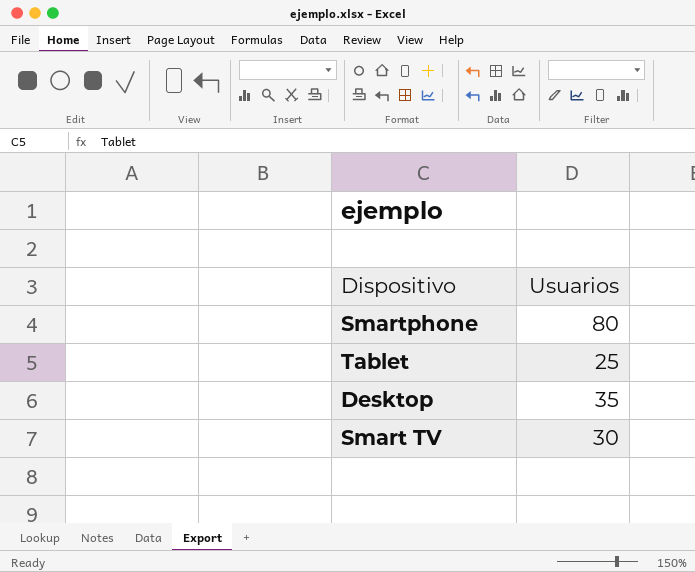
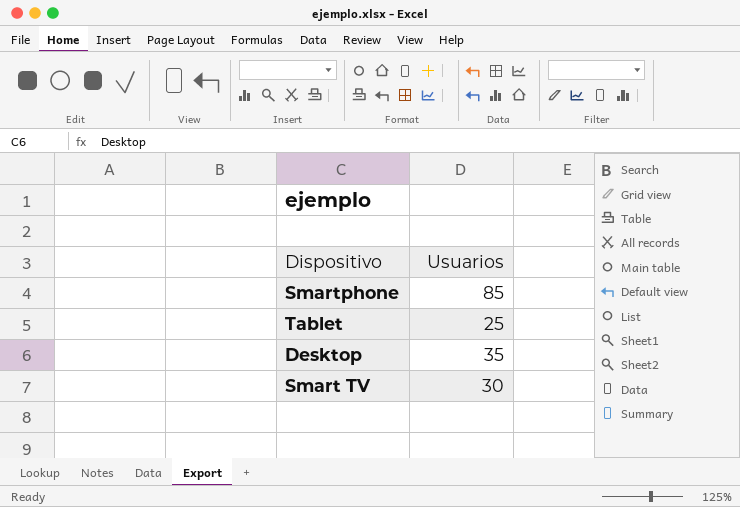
Smartphone | Usuarios: 80 -> 85

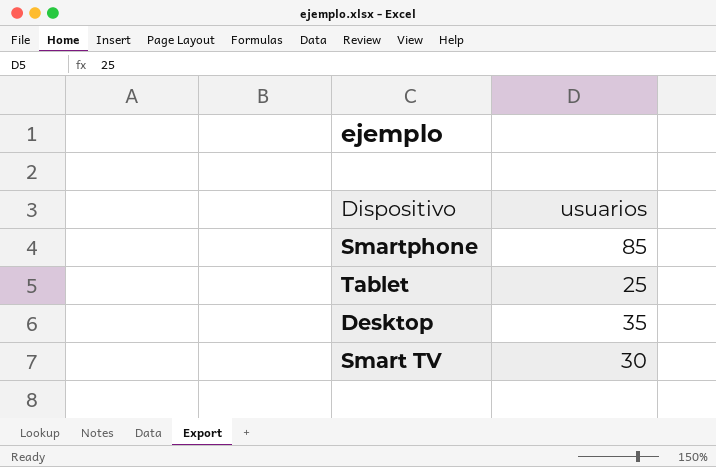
column name: Usuarios -> usuarios

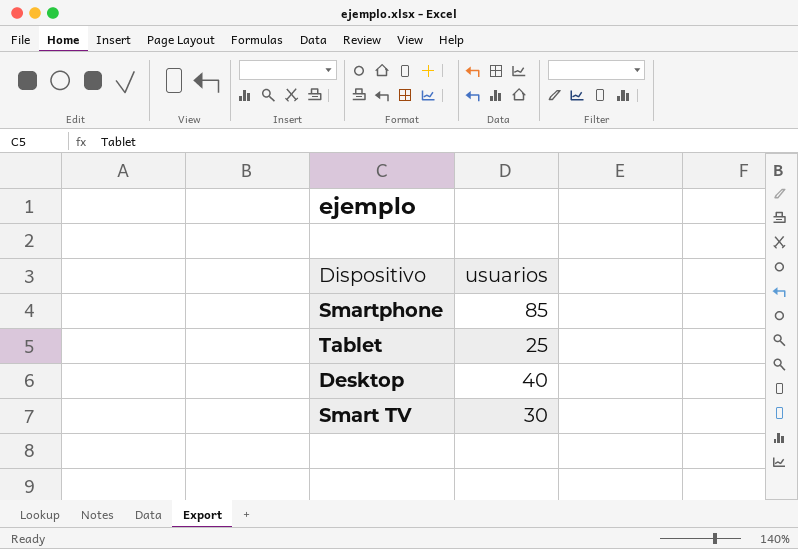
Desktop | usuarios: 35 -> 40

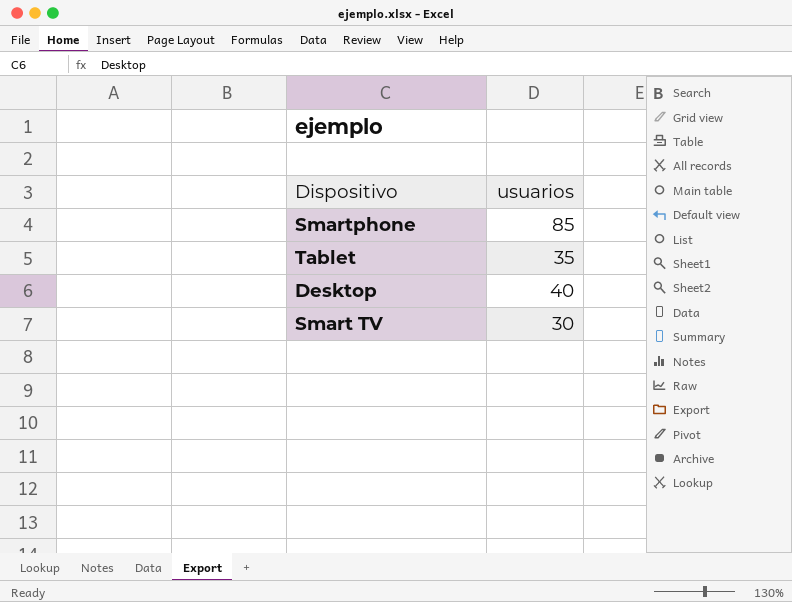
Tablet | usuarios: 25 -> 35

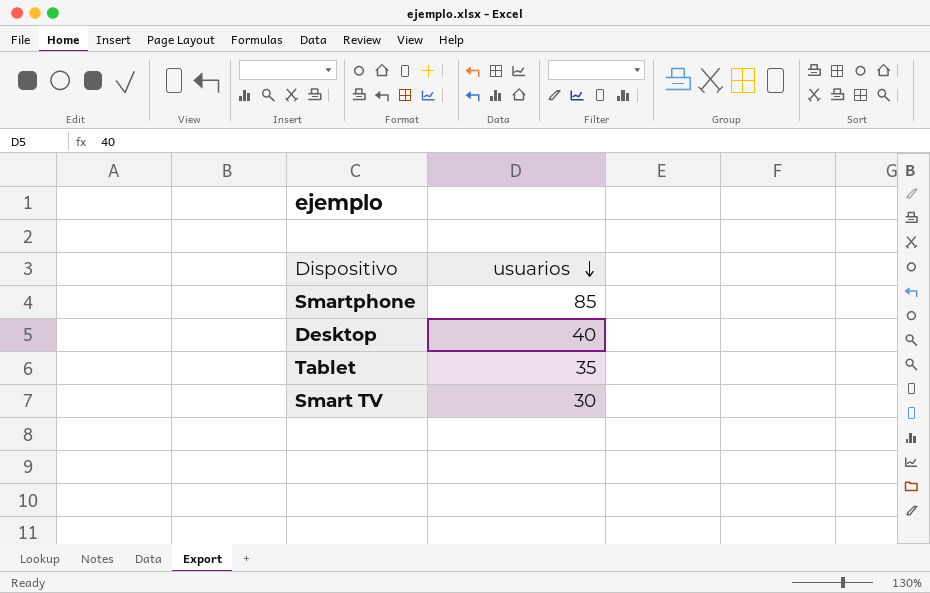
row order: none -> usuarios descending

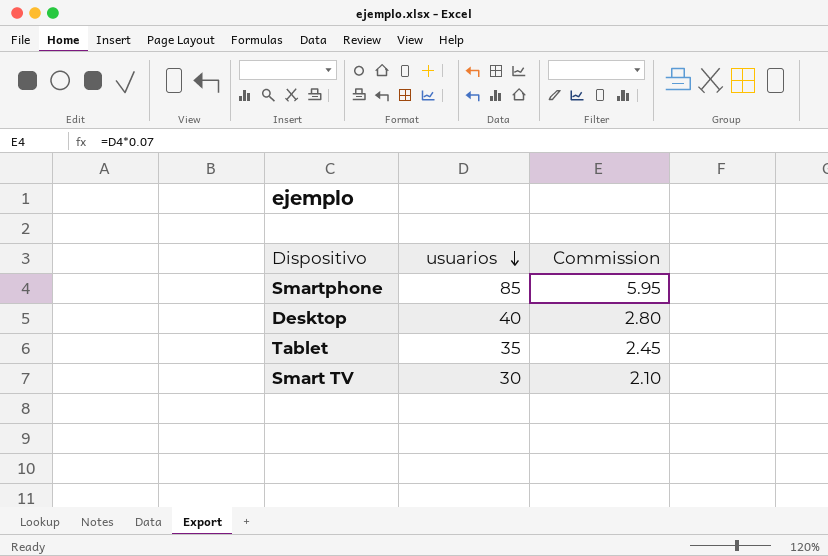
column Commission | formula: none -> [usuarios] * 0.07

